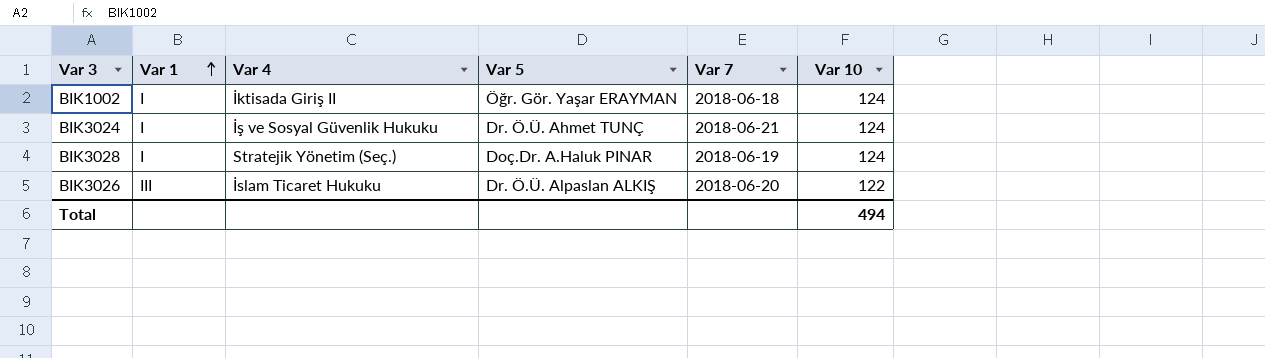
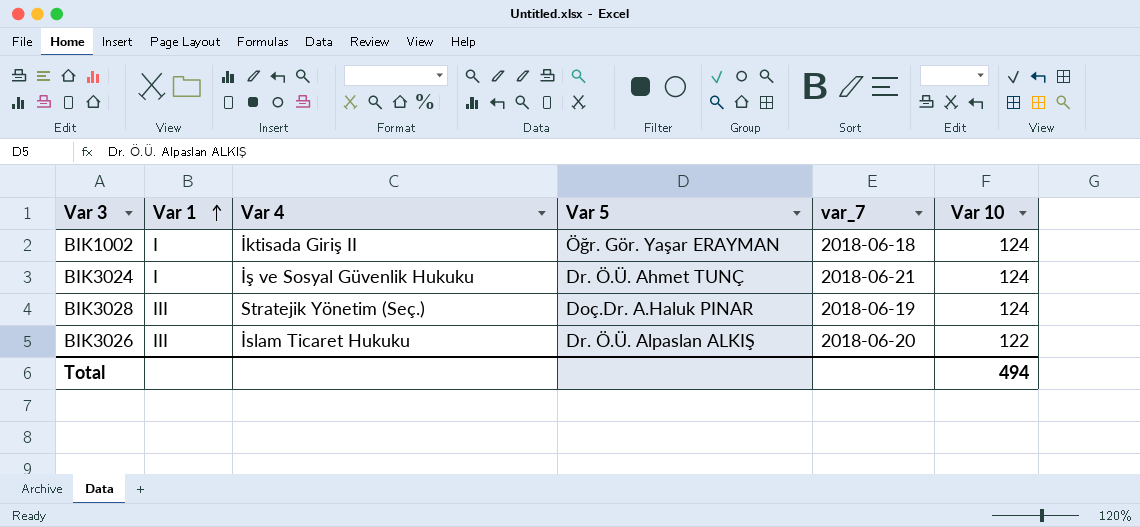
column name: Var 7 -> var_7
BIK3028 | Var 1: I -> III

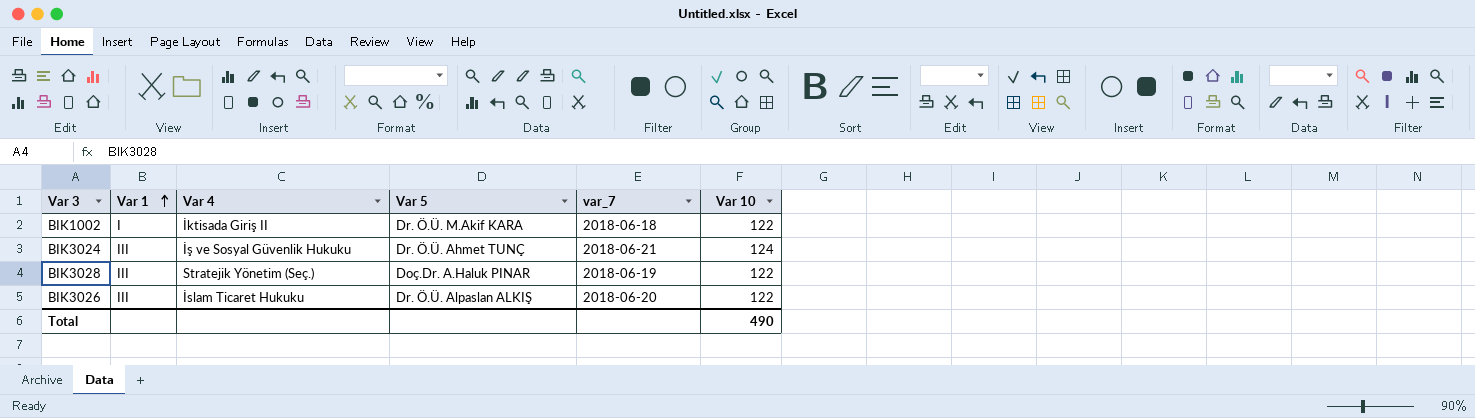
BIK1002 | Var 5: Öğr. Gör. Yaşar ERAYMAN -> Dr. Ö.Ü. M.Akif KARA
BIK1002 | Var 10: 124 -> 122
BIK3024 | Var 1: I -> III
BIK3028 | Var 10: 124 -> 122
Total | Var 10: 494 -> 490

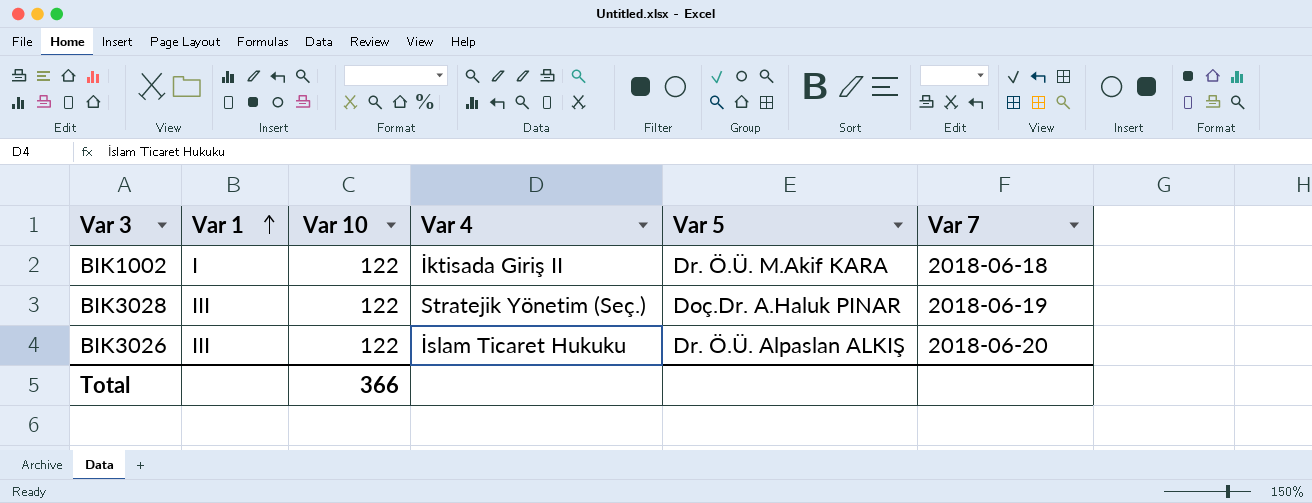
column Var 10 | position: 6 -> 3
column name: var_7 -> Var 7
row BIK3024: III | İş ve Sosyal Güvenlik Hukuku | Dr. Ö.Ü. Ahmet TUNÇ | 2018-06-21 | 124 -> none
Total | Var 10: 490 -> 366

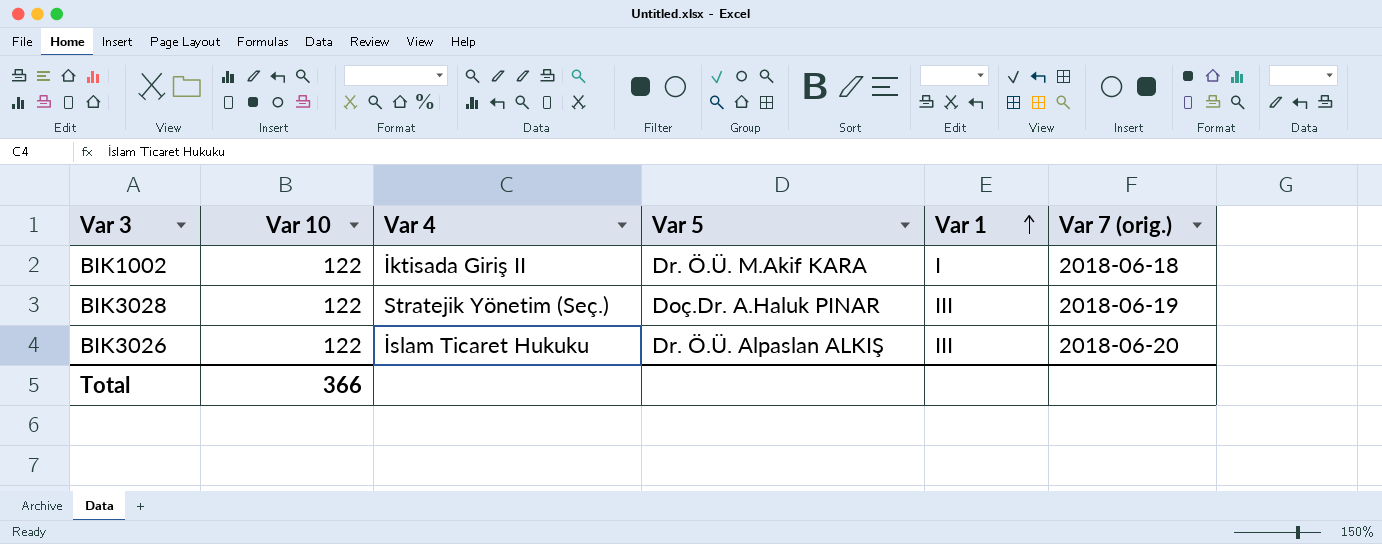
column Var 1 | position: 2 -> 5
column name: Var 7 -> Var 7 (orig.)

